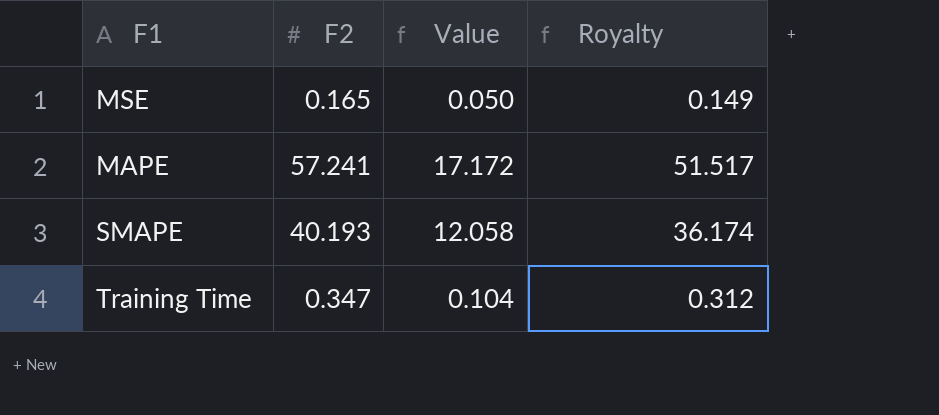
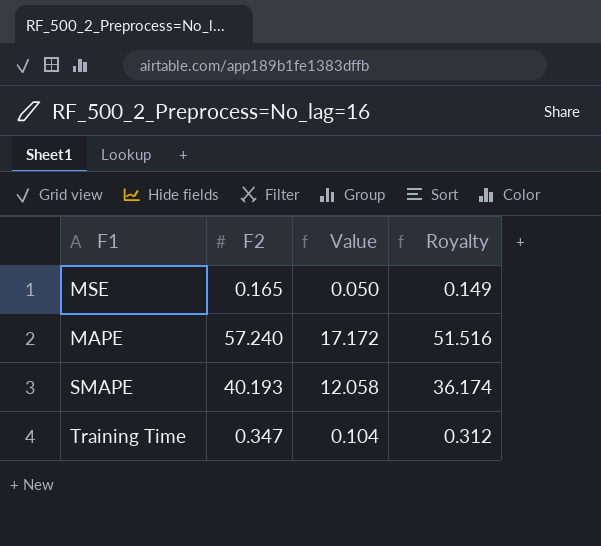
MAPE | F2: 57.241 -> 57.240
MAPE | Royalty: 51.517 -> 51.516

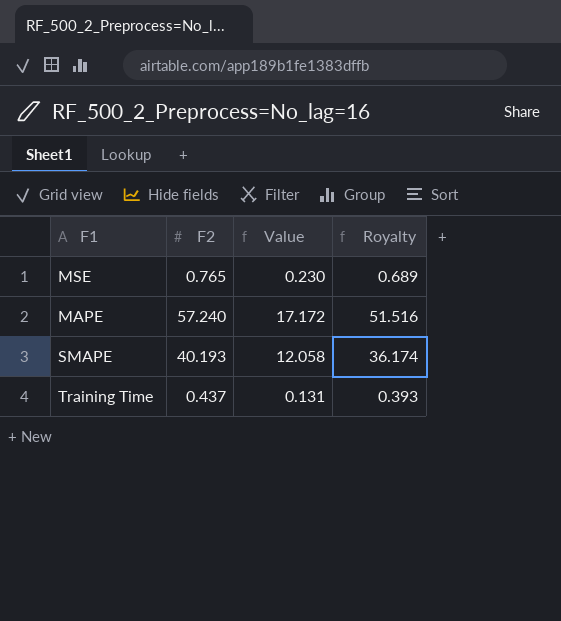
MSE | F2: 0.165 -> 0.765
MSE | Value: 0.050 -> 0.230
MSE | Royalty: 0.149 -> 0.689
Training Time | F2: 0.347 -> 0.437
Training Time | Value: 0.104 -> 0.131
Training Time | Royalty: 0.312 -> 0.393

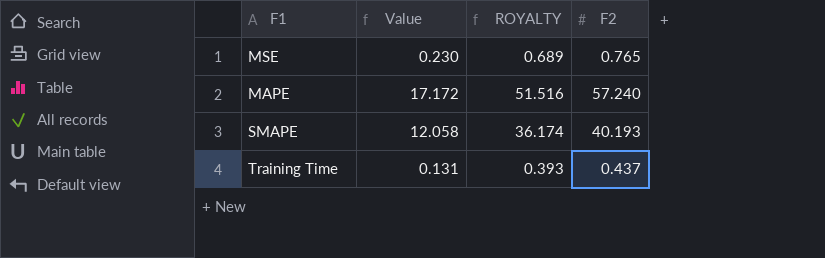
column name: Royalty -> ROYALTY
column F2 | position: 2 -> 4

